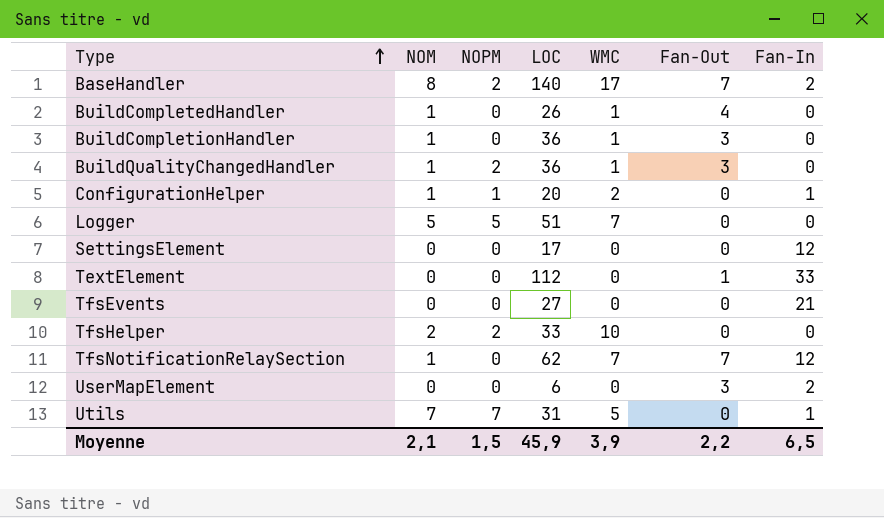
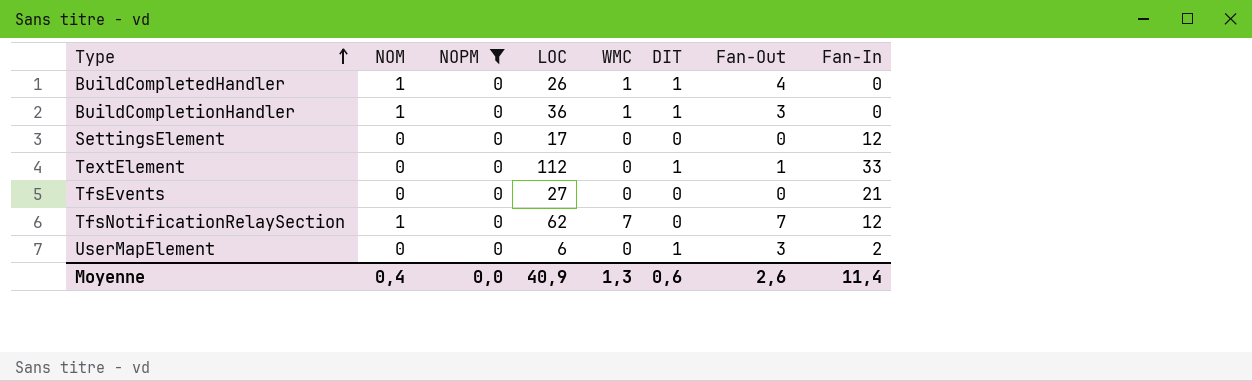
filter: none -> NOPM = 0
column DIT | position: none -> 6
Moyenne | NOM: 2,1 -> 0,4
Moyenne | NOPM: 1,5 -> 0,0
Moyenne | LOC: 45,9 -> 40,9
Moyenne | WMC: 3,9 -> 1,3
Moyenne | Fan-Out: 2,2 -> 2,6
Moyenne | Fan-In: 6,5 -> 11,4

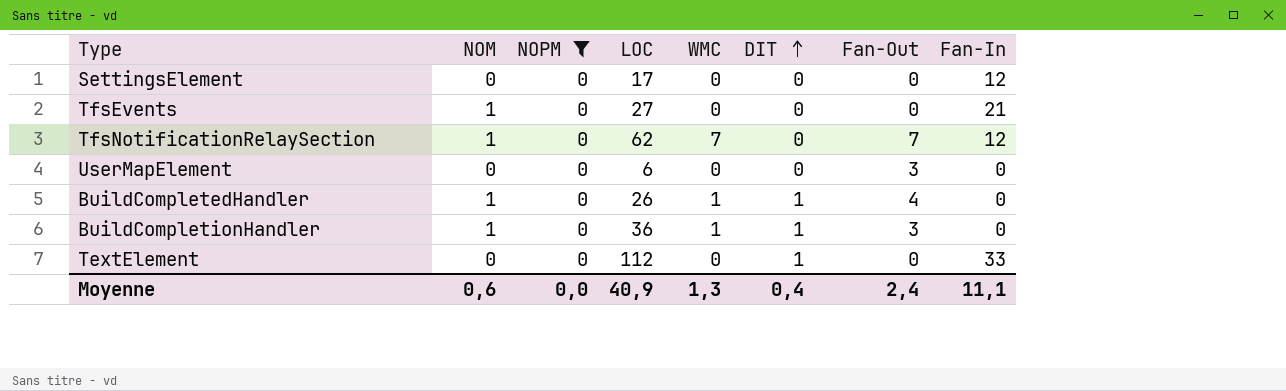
row order: Type ascending -> DIT ascending
TfsEvents | NOM: 0 -> 1
UserMapElement | DIT: 1 -> 0
UserMapElement | Fan-In: 2 -> 0
TextElement | Fan-Out: 1 -> 0
Moyenne | NOM: 0,4 -> 0,6
Moyenne | DIT: 0,6 -> 0,4
Moyenne | Fan-Out: 2,6 -> 2,4
Moyenne | Fan-In: 11,4 -> 11,1

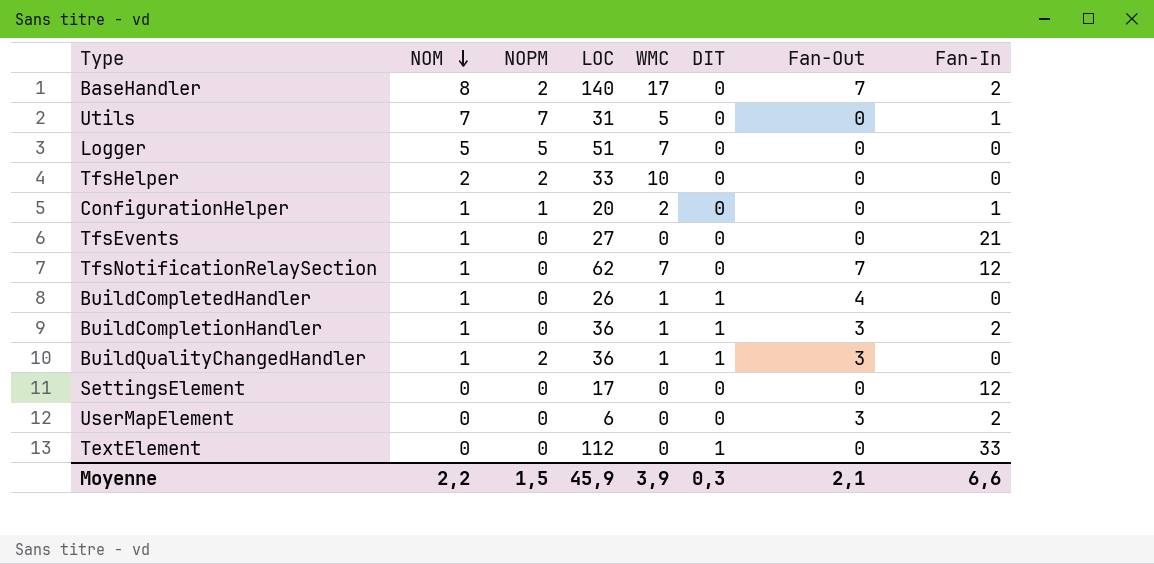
filter: NOPM = 0 -> none
row order: DIT ascending -> NOM descending
BuildCompletionHandler | Fan-In: 0 -> 2
UserMapElement | Fan-In: 0 -> 2
Moyenne | NOM: 0,6 -> 2,2
Moyenne | NOPM: 0,0 -> 1,5
Moyenne | LOC: 40,9 -> 45,9
Moyenne | WMC: 1,3 -> 3,9
Moyenne | DIT: 0,4 -> 0,3
Moyenne | Fan-Out: 2,4 -> 2,1
Moyenne | Fan-In: 11,1 -> 6,6

